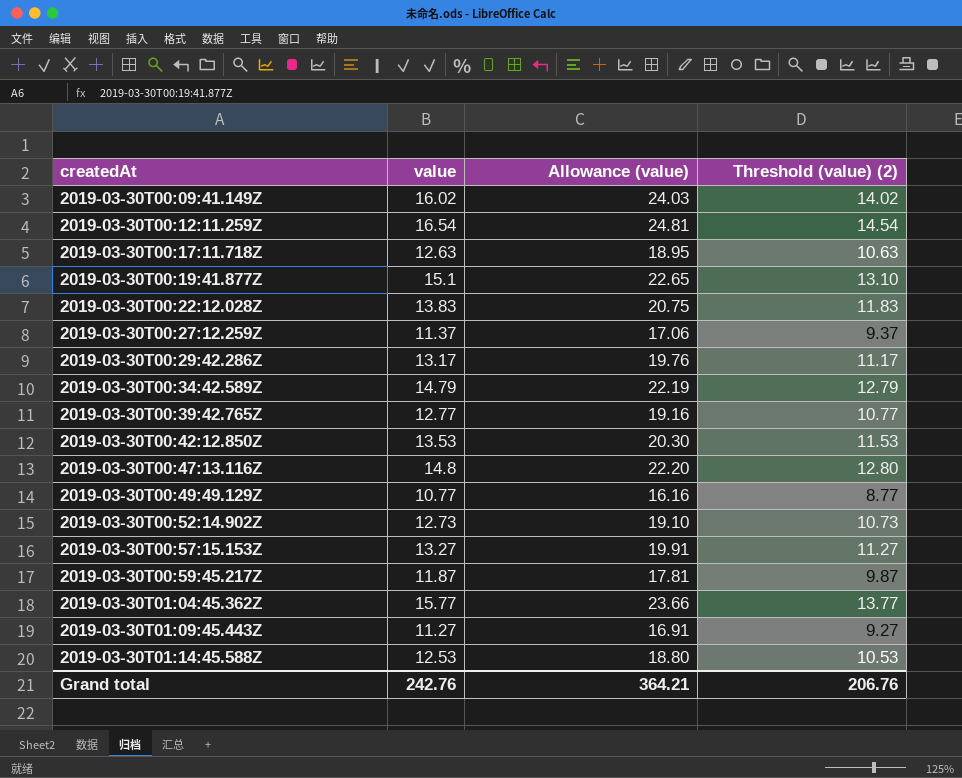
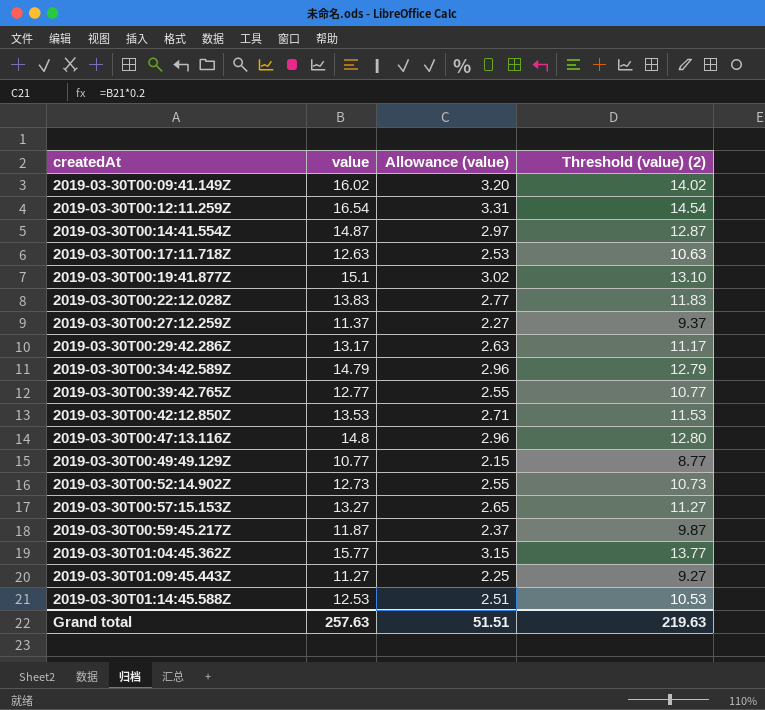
column Allowance (value) | formula: [value] * 1.5 -> [value] * 0.2
row 2019-03-30T00:14:41.554Z: none -> 14.87 | 2.97 | 12.87
Grand total | value: 242.76 -> 257.63
Grand total | Allowance (value): 364.21 -> 51.51
Grand total | Threshold (value) (2): 206.76 -> 219.63

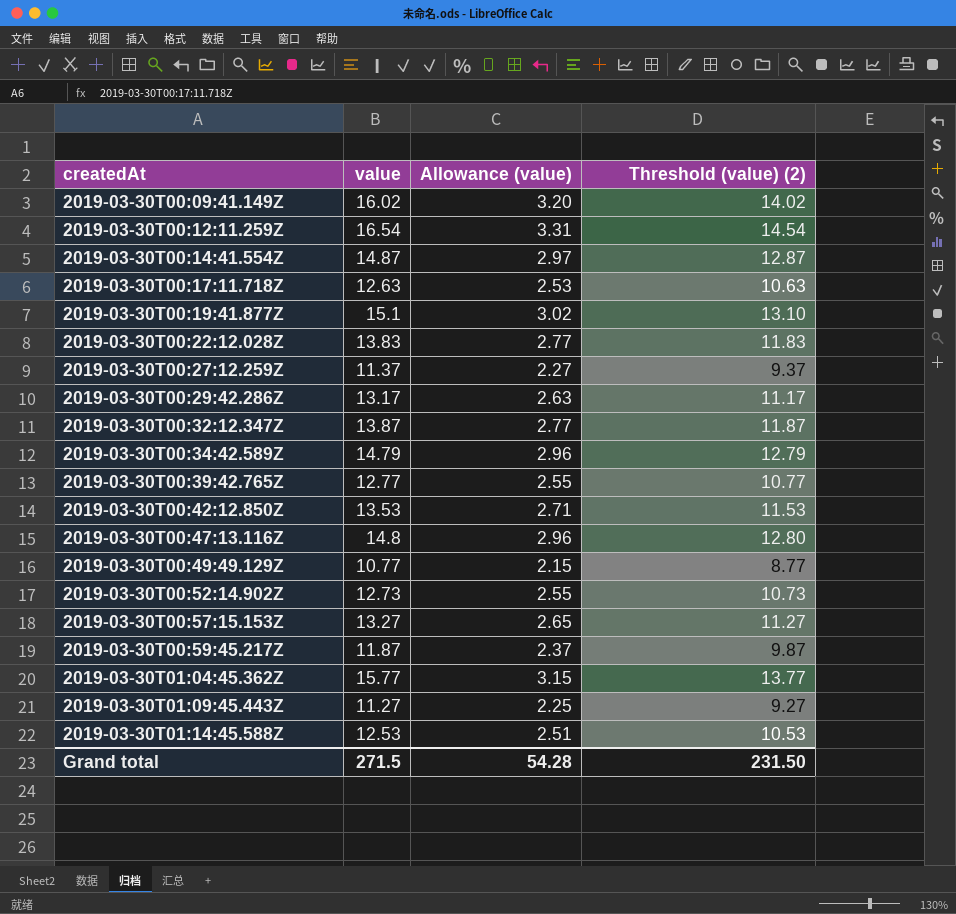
row 2019-03-30T00:32:12.347Z: none -> 13.87 | 2.77 | 11.87
Grand total | value: 257.63 -> 271.5
Grand total | Allowance (value): 51.51 -> 54.28
Grand total | Threshold (value) (2): 219.63 -> 231.50

